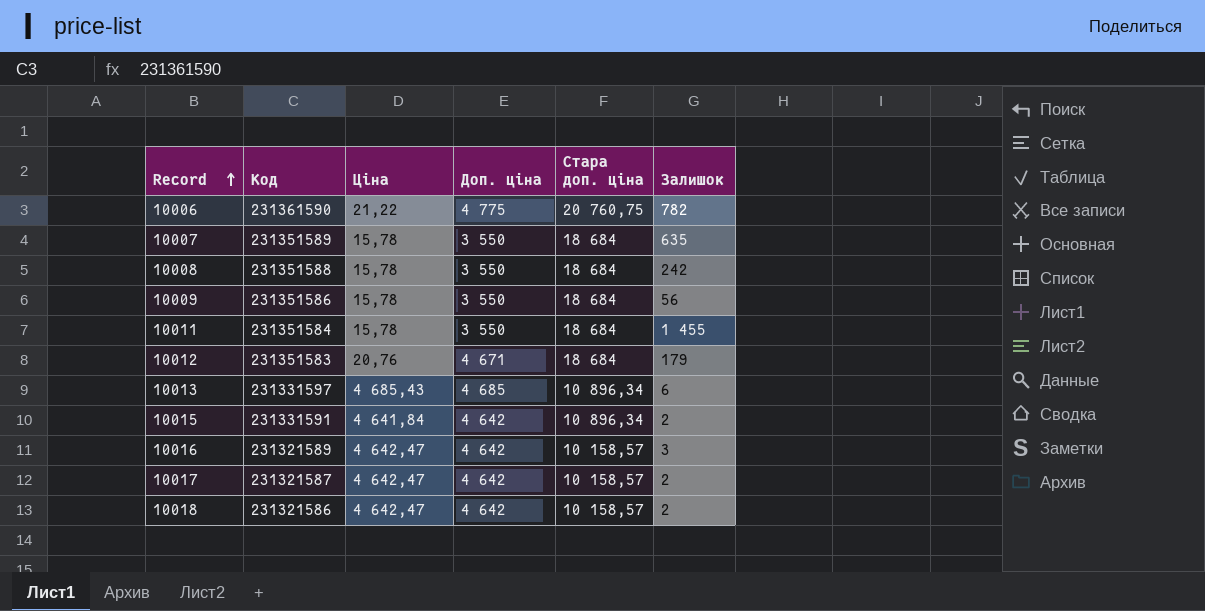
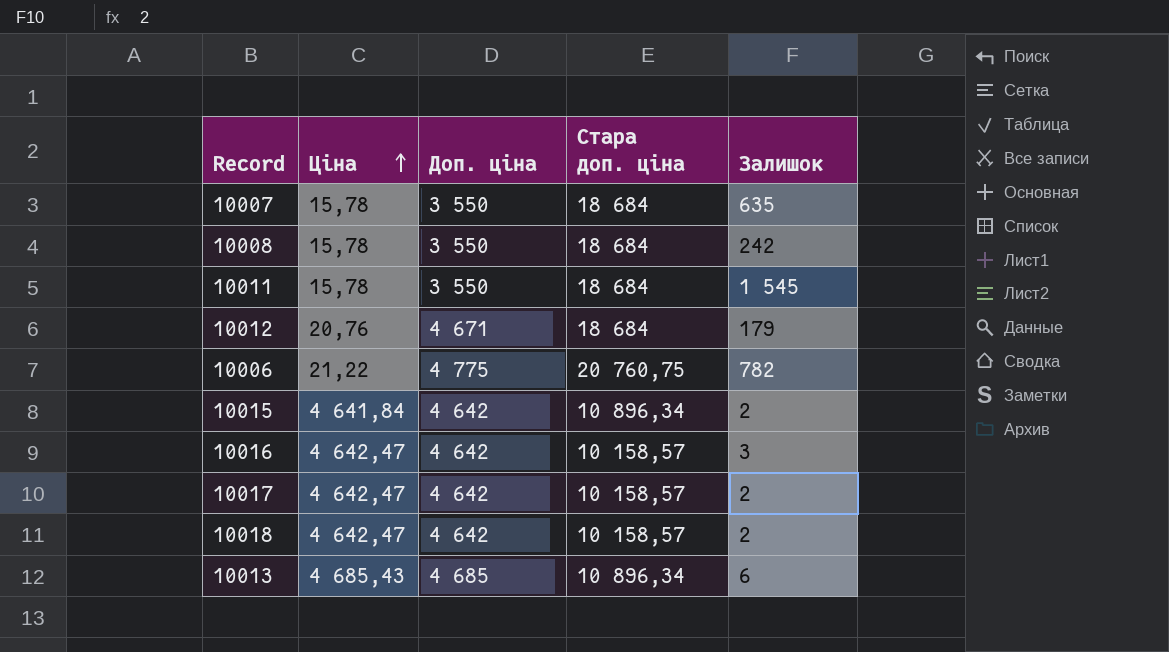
row order: Record ascending -> Ціна ascending
column Код | position: 2 -> none
row 10009: 231351586 | 15,78 | 3 550 | 18 684 | 56 -> none
10011 | Залишок: 1 455 -> 1 545

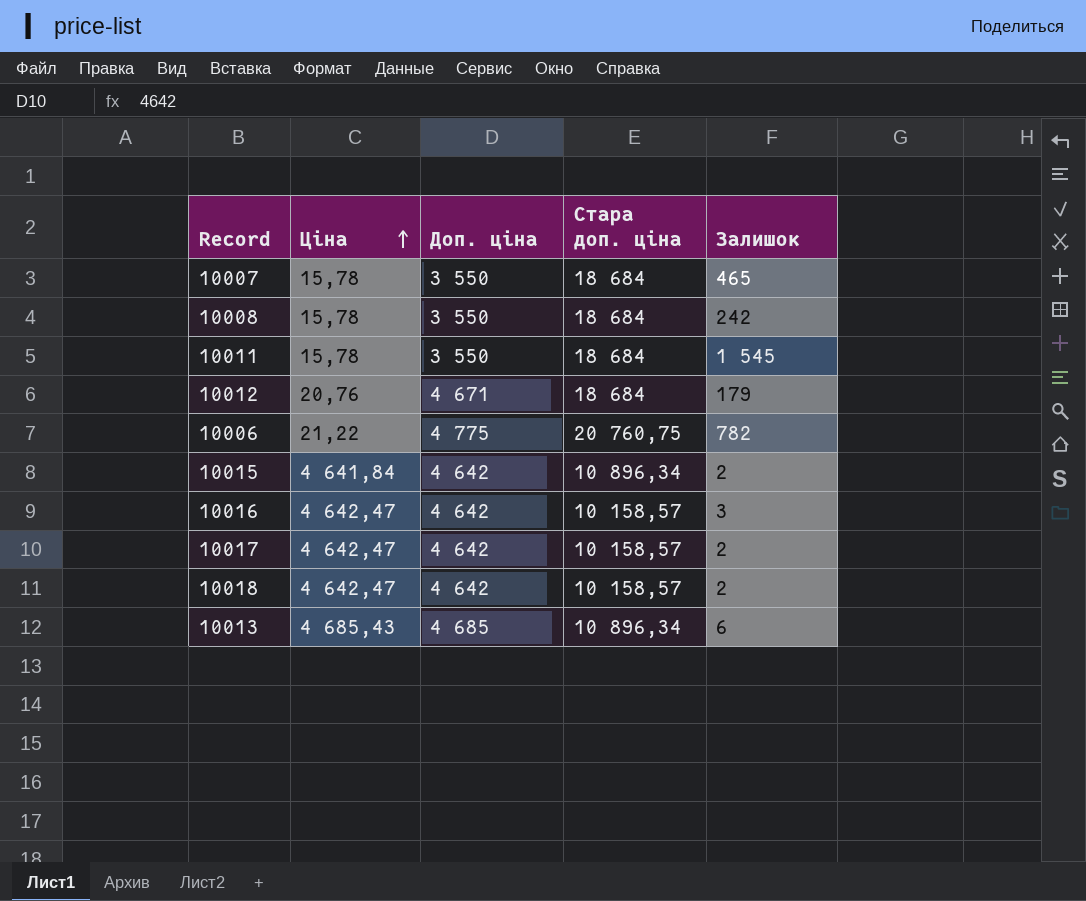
10007 | Залишок: 635 -> 465

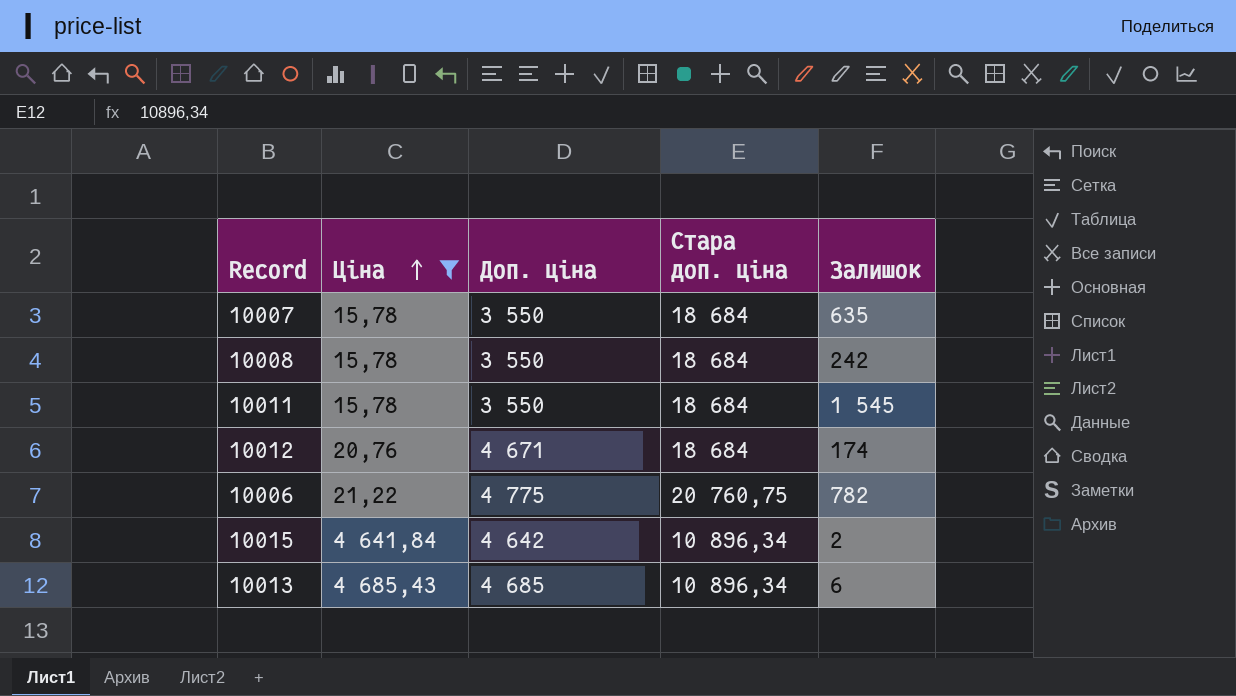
filter: none -> Ціна != 4 642,47
10007 | Залишок: 465 -> 635
10012 | Залишок: 179 -> 174

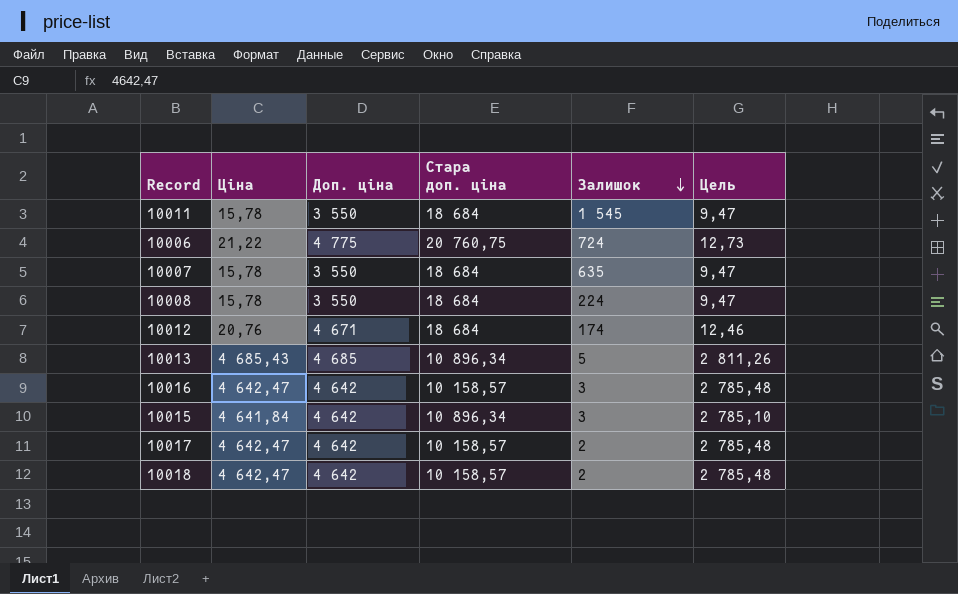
filter: Ціна != 4 642,47 -> none
row order: Ціна ascending -> Залишок descending
column Цель | formula: none -> [Ціна] * 0,6
10006 | Залишок: 782 -> 724
10008 | Залишок: 242 -> 224
10013 | Залишок: 6 -> 5
10015 | Залишок: 2 -> 3

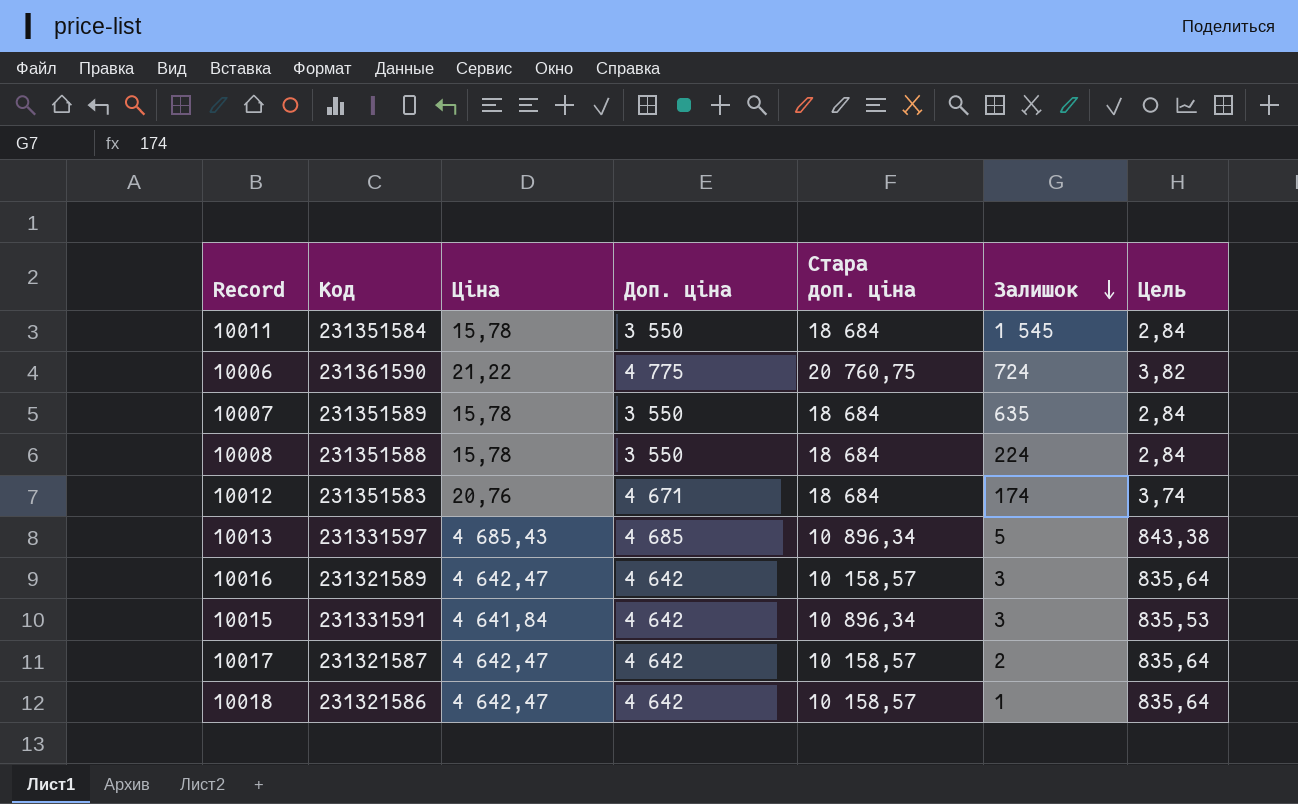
column Код | position: none -> 2
column Цель | formula: [Ціна] * 0,6 -> [Ціна] * 0,18
10018 | Залишок: 2 -> 1

